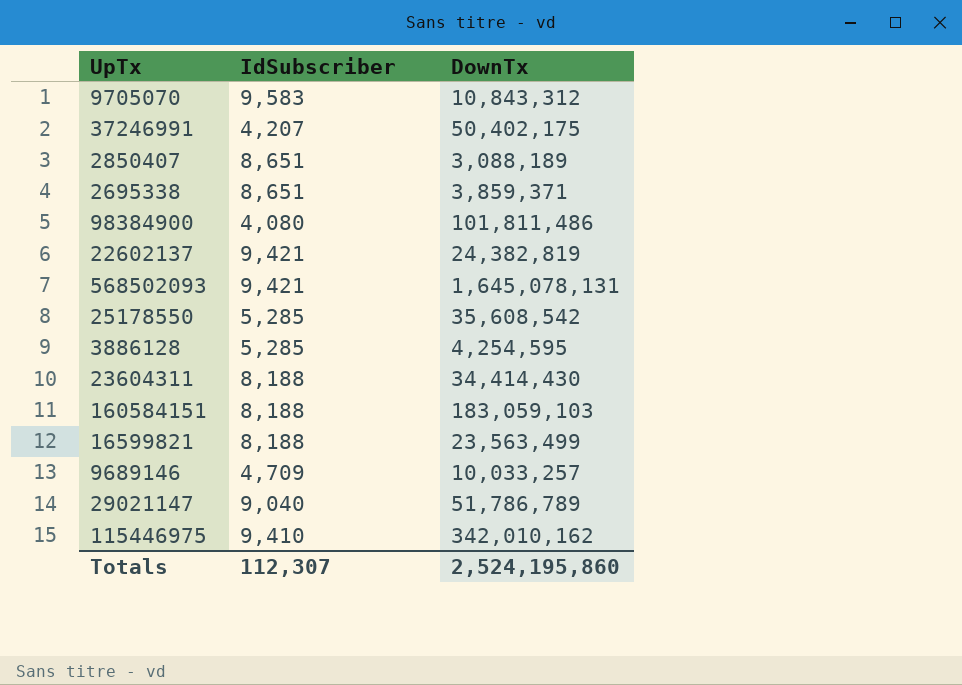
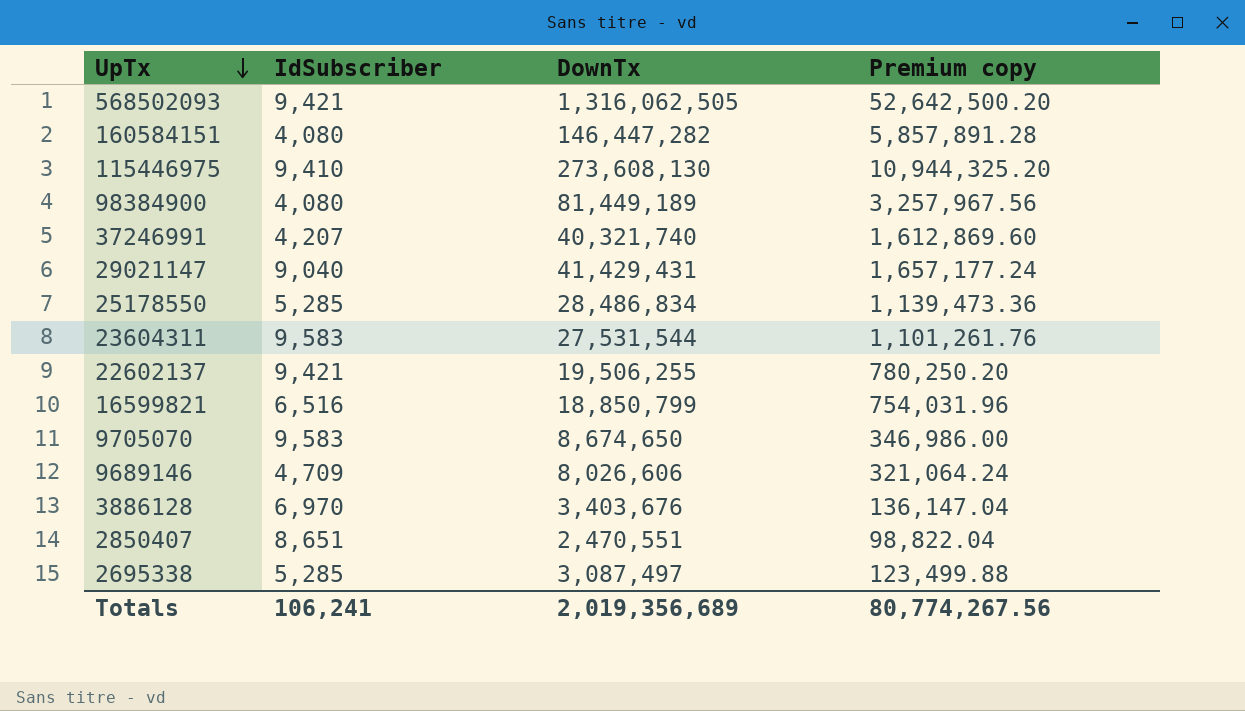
row order: none -> UpTx descending
column Premium copy | formula: none -> [DownTx] * 0.04
568502093 | DownTx: 1,645,078,131 -> 1,316,062,505
160584151 | IdSubscriber: 8,188 -> 4,080
160584151 | DownTx: 183,059,103 -> 146,447,282
115446975 | DownTx: 342,010,162 -> 273,608,130
98384900 | DownTx: 101,811,486 -> 81,449,189
37246991 | DownTx: 50,402,175 -> 40,321,740
29021147 | DownTx: 51,786,789 -> 41,429,431
25178550 | DownTx: 35,608,542 -> 28,486,834
23604311 | IdSubscriber: 8,188 -> 9,583
23604311 | DownTx: 34,414,430 -> 27,531,544
22602137 | DownTx: 24,382,819 -> 19,506,255
16599821 | IdSubscriber: 8,188 -> 6,516
16599821 | DownTx: 23,563,499 -> 18,850,799
9705070 | DownTx: 10,843,312 -> 8,674,650
9689146 | DownTx: 10,033,257 -> 8,026,606
3886128 | IdSubscriber: 5,285 -> 6,970
3886128 | DownTx: 4,254,595 -> 3,403,676
2850407 | DownTx: 3,088,189 -> 2,470,551
2695338 | IdSubscriber: 8,651 -> 5,285
2695338 | DownTx: 3,859,371 -> 3,087,497
Totals | IdSubscriber: 112,307 -> 106,241
Totals | DownTx: 2,524,195,860 -> 2,019,356,689

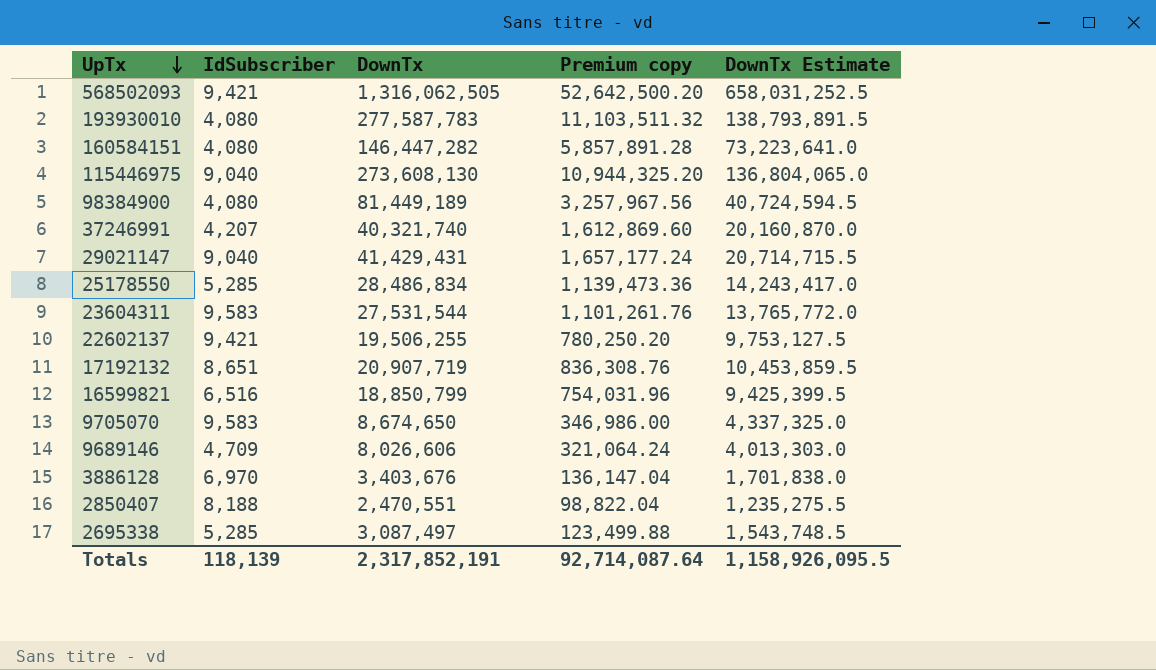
column DownTx Estimate | formula: none -> [DownTx] * 0.5
row 193930010: none -> 4,080 | 277,587,783 | 11,103,511.32 | 138,793,891.5
115446975 | IdSubscriber: 9,410 -> 9,040
row 17192132: none -> 8,651 | 20,907,719 | 836,308.76 | 10,453,859.5
2850407 | IdSubscriber: 8,651 -> 8,188
Totals | IdSubscriber: 106,241 -> 118,139
Totals | DownTx: 2,019,356,689 -> 2,317,852,191
Totals | Premium copy: 80,774,267.56 -> 92,714,087.64

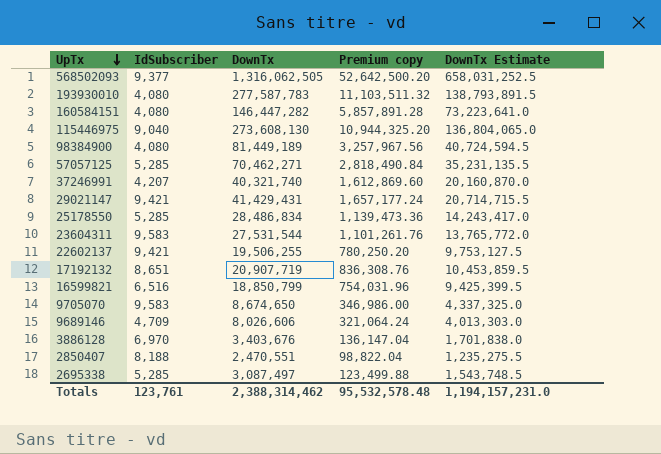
568502093 | IdSubscriber: 9,421 -> 9,377
row 57057125: none -> 5,285 | 70,462,271 | 2,818,490.84 | 35,231,135.5
29021147 | IdSubscriber: 9,040 -> 9,421
Totals | IdSubscriber: 118,139 -> 123,761
Totals | DownTx: 2,317,852,191 -> 2,388,314,462
Totals | Premium copy: 92,714,087.64 -> 95,532,578.48
Totals | DownTx Estimate: 1,158,926,095.5 -> 1,194,157,231.0

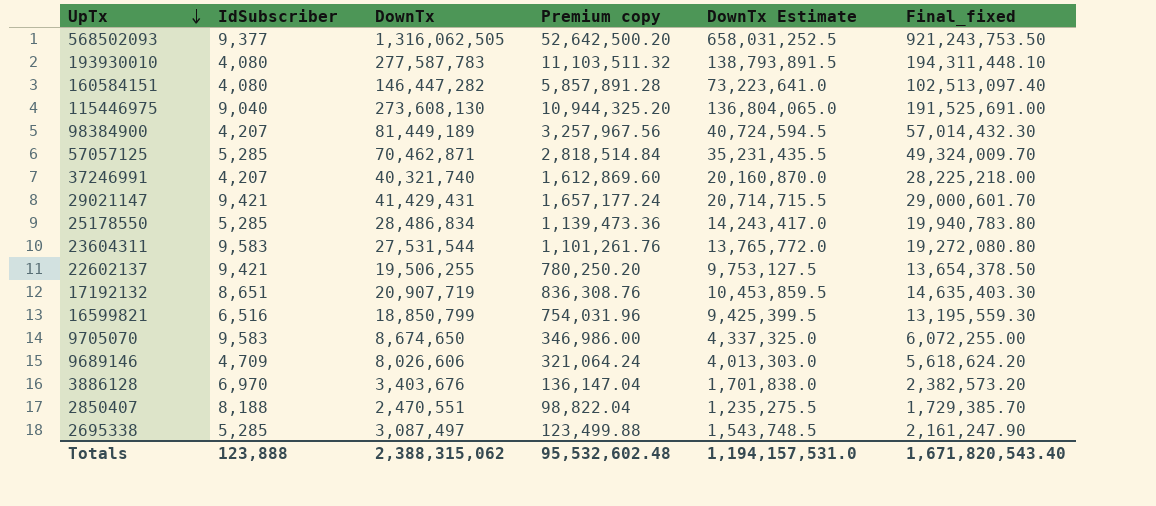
column Final_fixed | formula: none -> [DownTx] * 0.7
98384900 | IdSubscriber: 4,080 -> 4,207
57057125 | DownTx: 70,462,271 -> 70,462,871
57057125 | Premium copy: 2,818,490.84 -> 2,818,514.84
57057125 | DownTx Estimate: 35,231,135.5 -> 35,231,435.5
Totals | IdSubscriber: 123,761 -> 123,888
Totals | DownTx: 2,388,314,462 -> 2,388,315,062
Totals | Premium copy: 95,532,578.48 -> 95,532,602.48
Totals | DownTx Estimate: 1,194,157,231.0 -> 1,194,157,531.0

